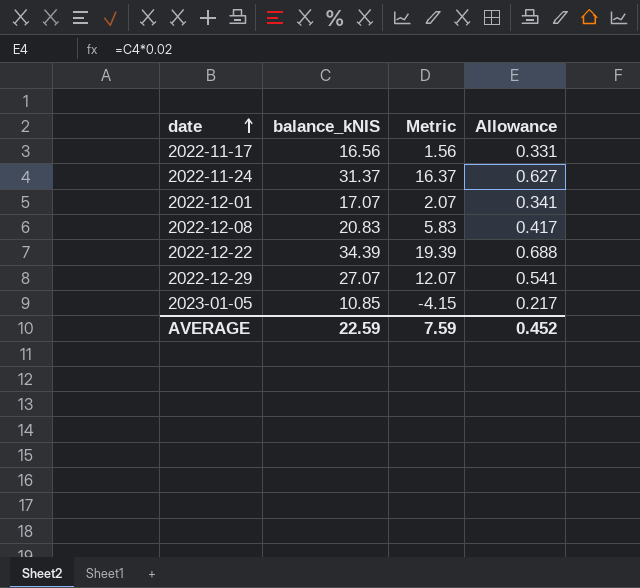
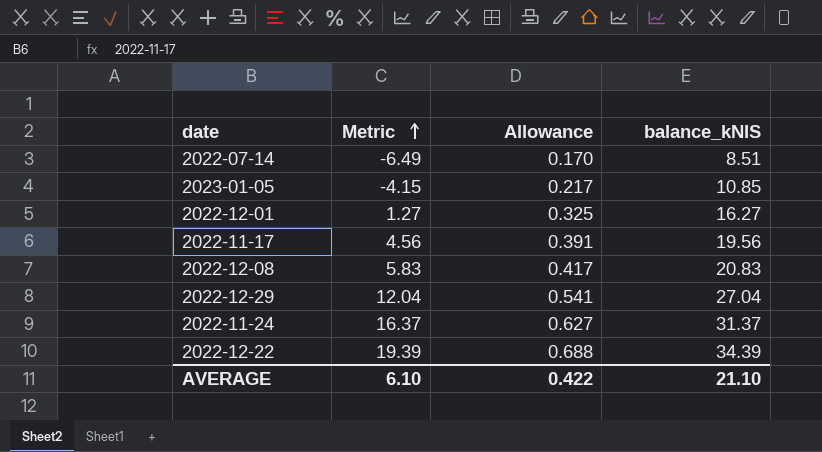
row order: date ascending -> Metric ascending
column balance_kNIS | position: 2 -> 4
row 2022-07-14: none -> -6.49 | 0.170 | 8.51
2022-12-01 | Metric: 2.07 -> 1.27
2022-12-01 | Allowance: 0.341 -> 0.325
2022-12-01 | balance_kNIS: 17.07 -> 16.27
2022-11-17 | Metric: 1.56 -> 4.56
2022-11-17 | Allowance: 0.331 -> 0.391
2022-11-17 | balance_kNIS: 16.56 -> 19.56
2022-12-29 | Metric: 12.07 -> 12.04
2022-12-29 | balance_kNIS: 27.07 -> 27.04
AVERAGE | Metric: 7.59 -> 6.10
AVERAGE | Allowance: 0.452 -> 0.422
AVERAGE | balance_kNIS: 22.59 -> 21.10

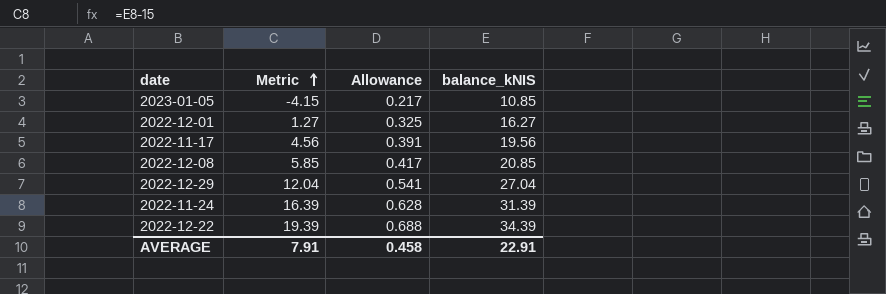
row 2022-07-14: -6.49 | 0.170 | 8.51 -> none
2022-12-08 | Metric: 5.83 -> 5.85
2022-12-08 | balance_kNIS: 20.83 -> 20.85
2022-11-24 | Metric: 16.37 -> 16.39
2022-11-24 | Allowance: 0.627 -> 0.628
2022-11-24 | balance_kNIS: 31.37 -> 31.39
AVERAGE | Metric: 6.10 -> 7.91
AVERAGE | Allowance: 0.422 -> 0.458
AVERAGE | balance_kNIS: 21.10 -> 22.91

